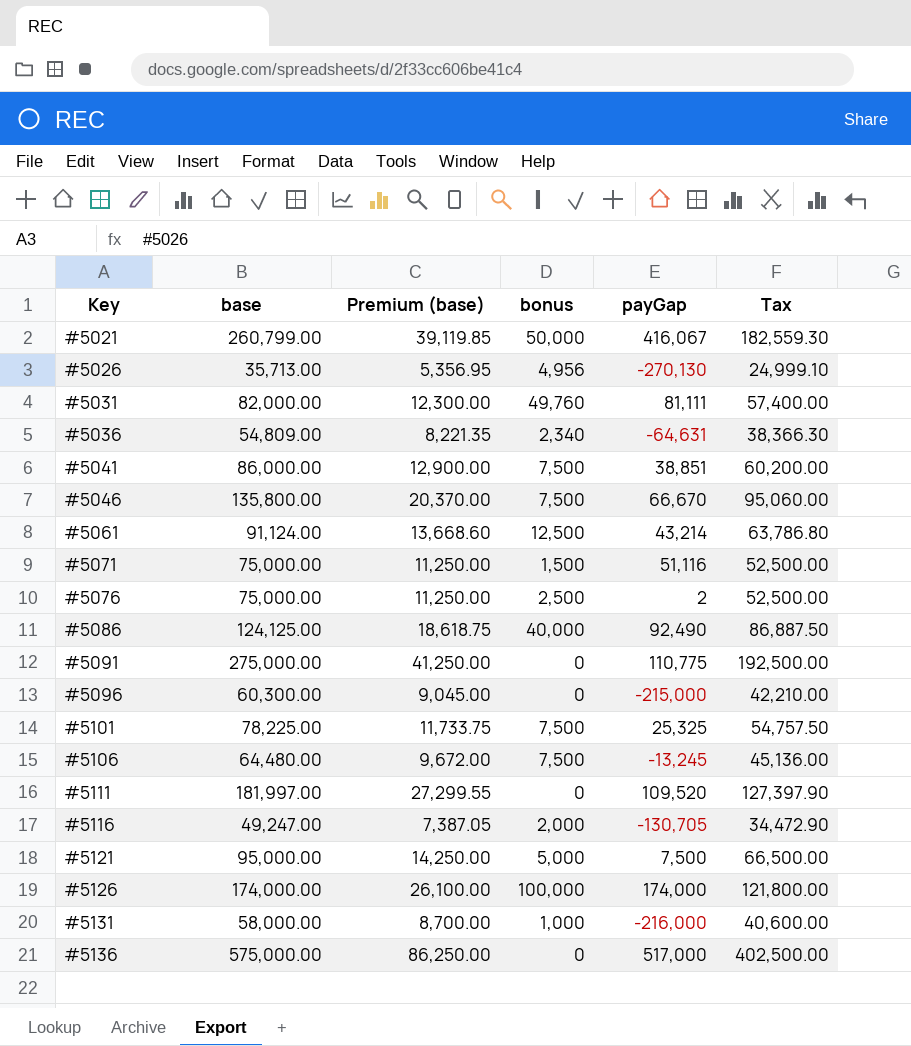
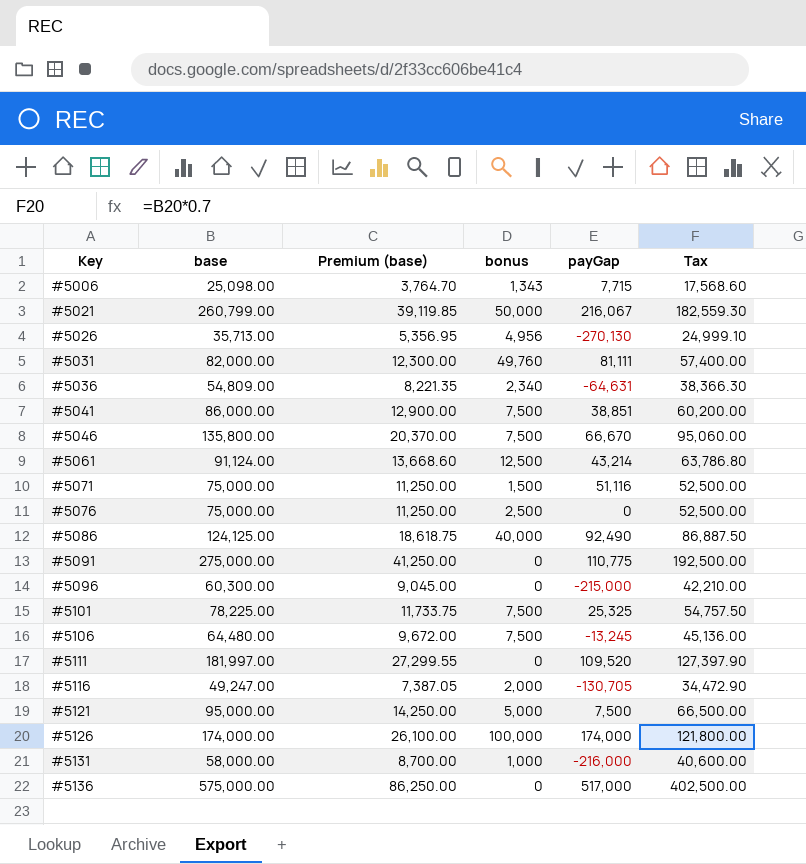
row #5006: none -> 25,098.00 | 3,764.70 | 1,343 | 7,715 | 17,568.60
#5021 | payGap: 416,067 -> 216,067
#5076 | payGap: 2 -> 0

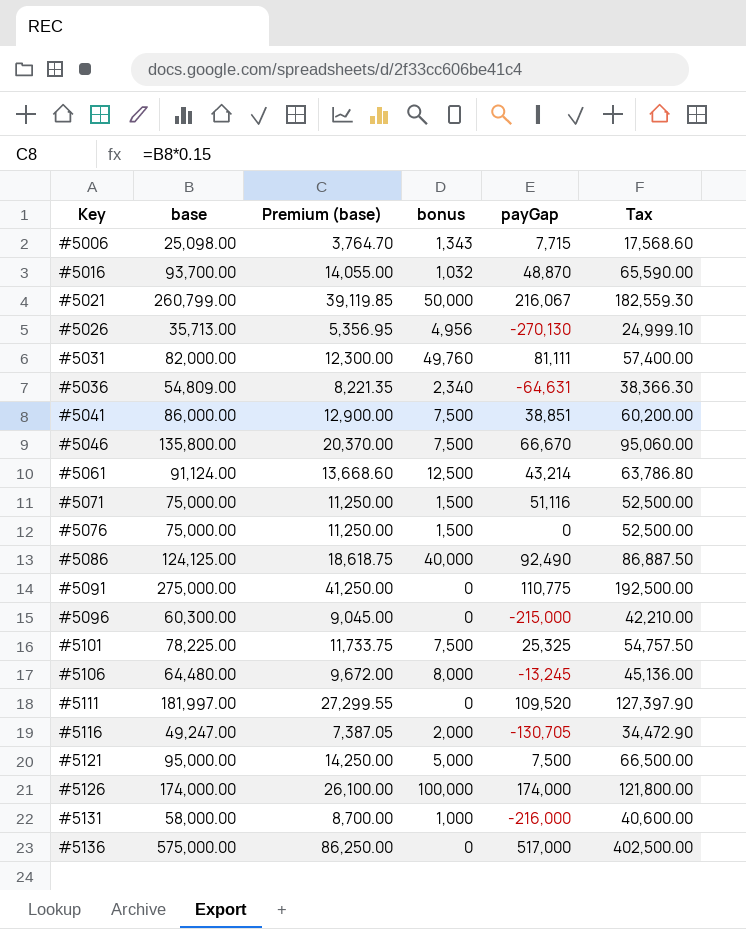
row #5016: none -> 93,700.00 | 14,055.00 | 1,032 | 48,870 | 65,590.00
#5076 | bonus: 2,500 -> 1,500
#5106 | bonus: 7,500 -> 8,000

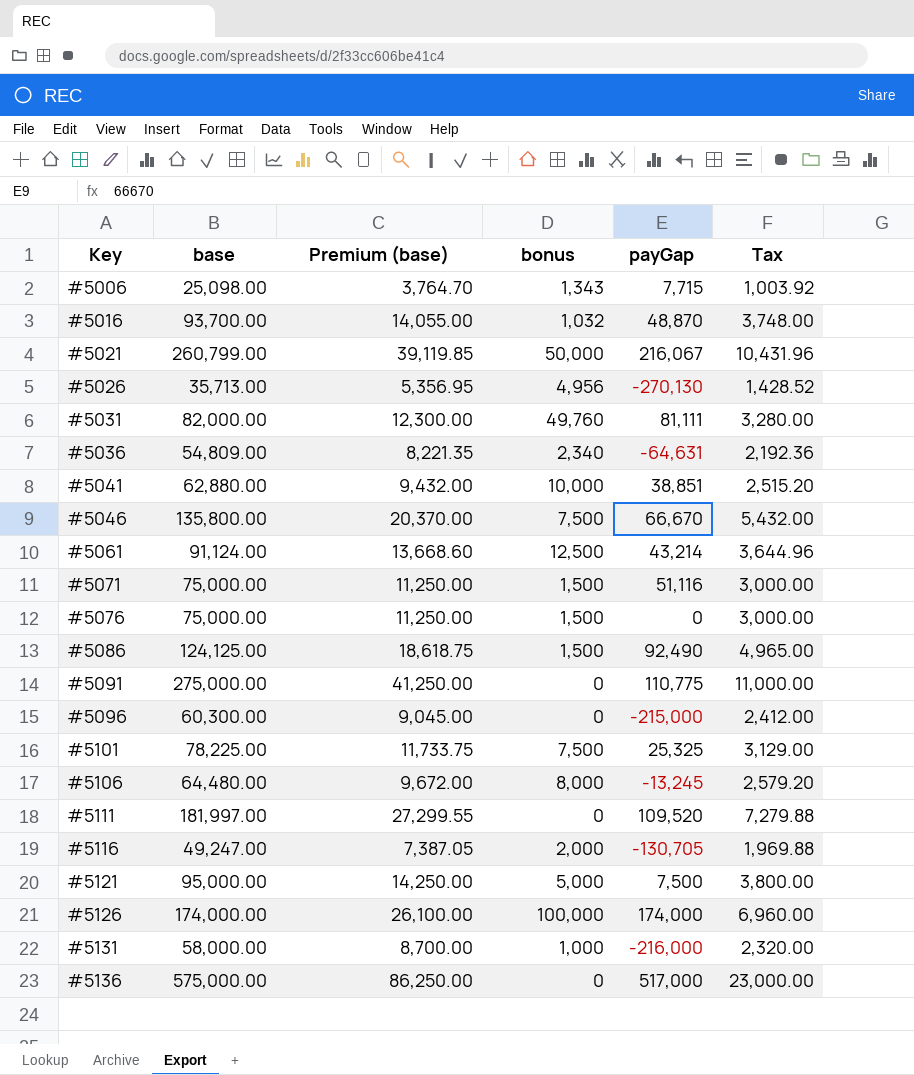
column Tax | formula: [base] * 0.7 -> [base] * 0.04
#5041 | base: 86,000.00 -> 62,880.00
#5041 | Premium (base): 12,900.00 -> 9,432.00
#5041 | bonus: 7,500 -> 10,000
#5086 | bonus: 40,000 -> 1,500

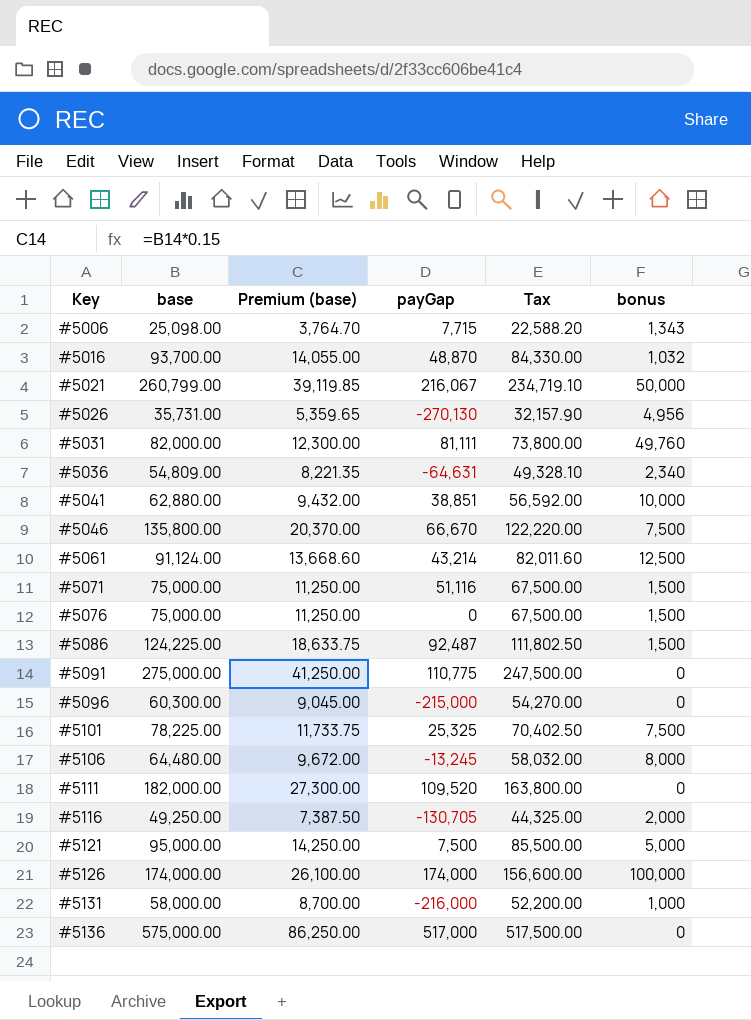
column Tax | formula: [base] * 0.04 -> [base] * 0.9
column bonus | position: 4 -> 6
#5026 | base: 35,713.00 -> 35,731.00
#5026 | Premium (base): 5,356.95 -> 5,359.65
#5086 | base: 124,125.00 -> 124,225.00
#5086 | Premium (base): 18,618.75 -> 18,633.75
#5086 | payGap: 92,490 -> 92,487
#5111 | base: 181,997.00 -> 182,000.00
#5111 | Premium (base): 27,299.55 -> 27,300.00
#5116 | base: 49,247.00 -> 49,250.00
#5116 | Premium (base): 7,387.05 -> 7,387.50

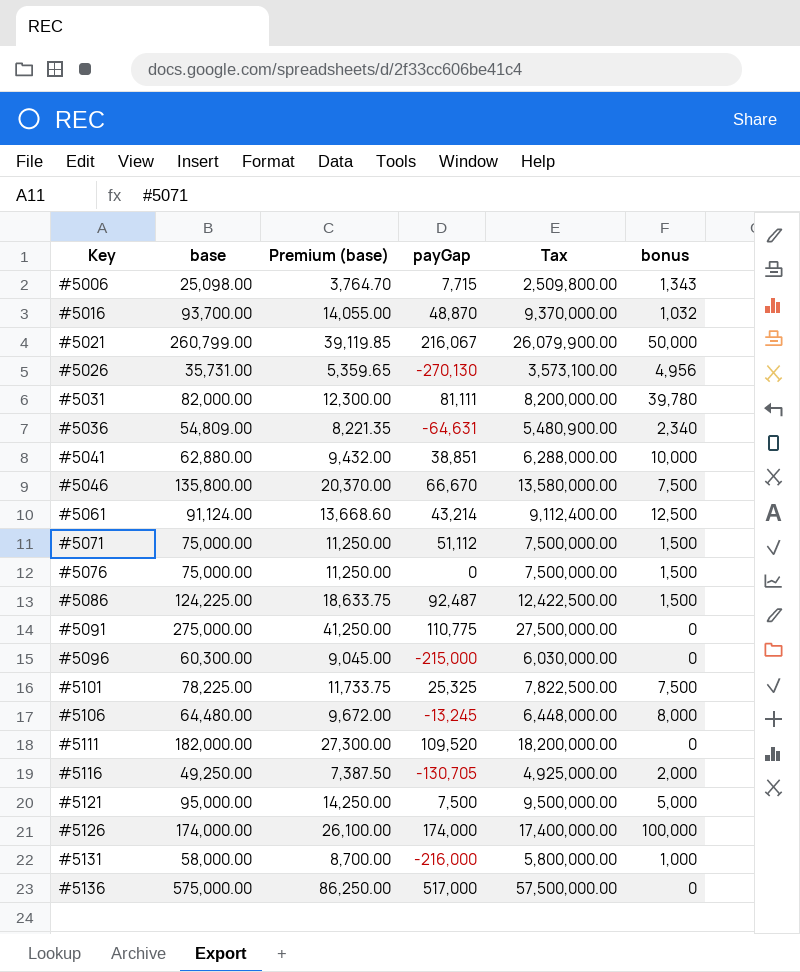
column Tax | formula: [base] * 0.9 -> [base] * 100
#5031 | bonus: 49,760 -> 39,780
#5071 | payGap: 51,116 -> 51,112

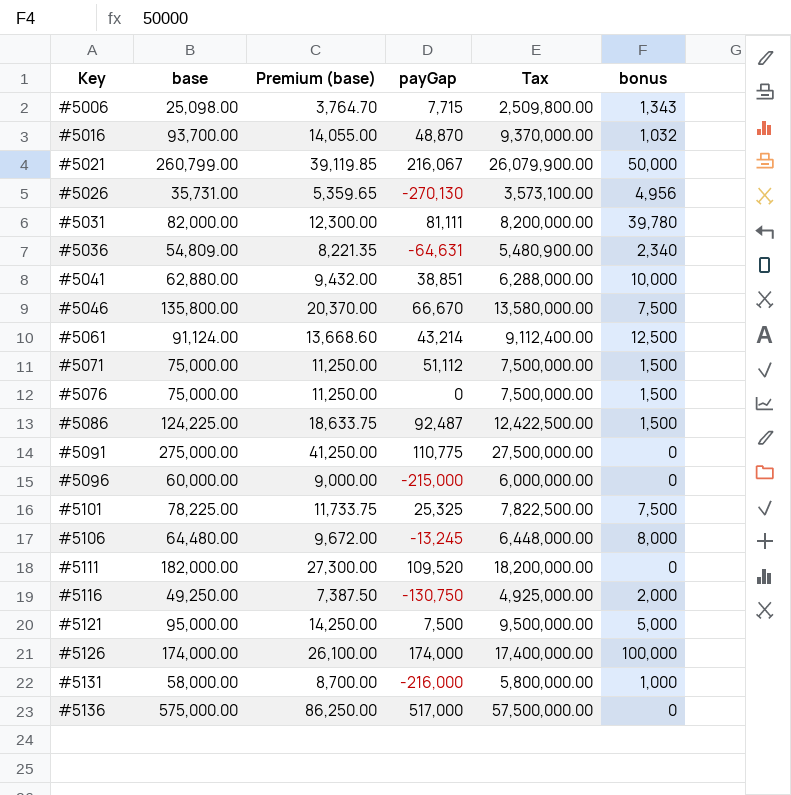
#5096 | base: 60,300.00 -> 60,000.00
#5096 | Premium (base): 9,045.00 -> 9,000.00
#5096 | Tax: 6,030,000.00 -> 6,000,000.00
#5116 | payGap: -130,705 -> -130,750

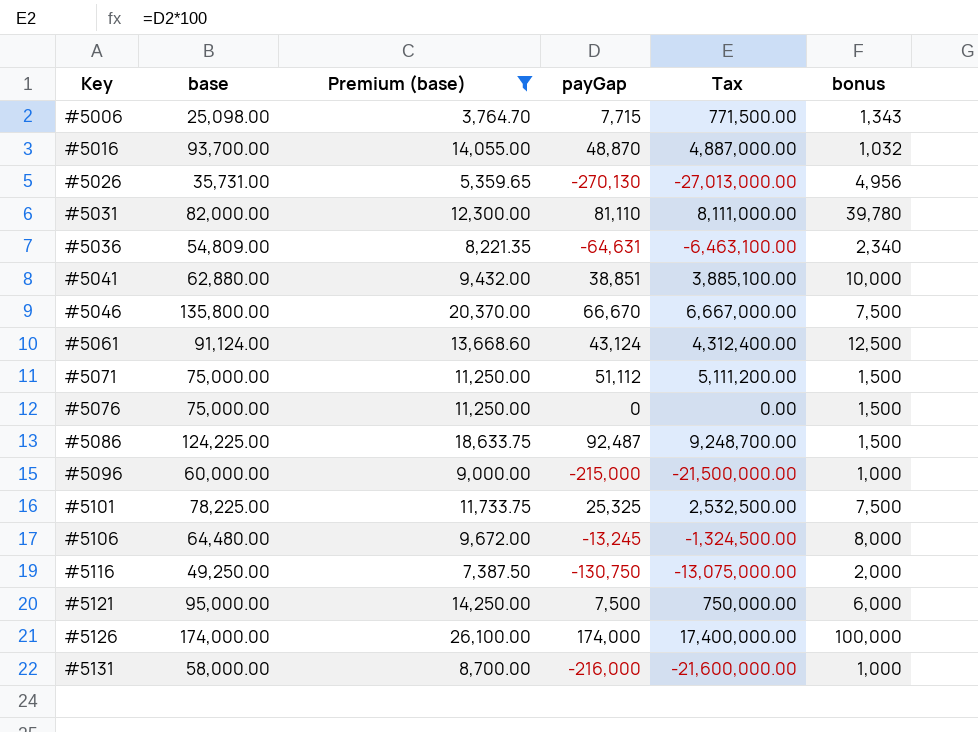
filter: none -> Premium (base) <= 26,100.00
column Tax | formula: [base] * 100 -> [payGap] * 100
#5031 | payGap: 81,111 -> 81,110
#5061 | payGap: 43,214 -> 43,124
#5096 | bonus: 0 -> 1,000
#5121 | bonus: 5,000 -> 6,000

